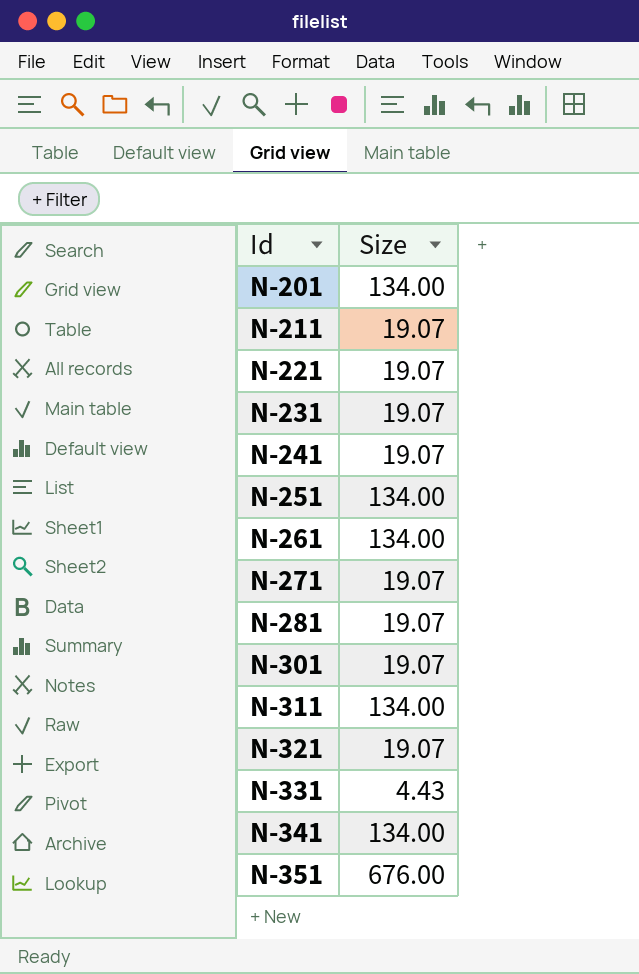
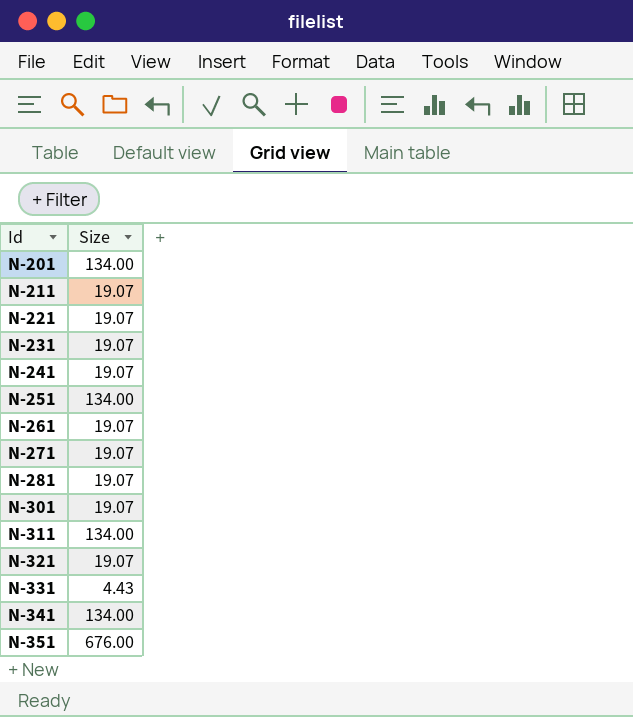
N-261 | Size: 134.00 -> 19.07

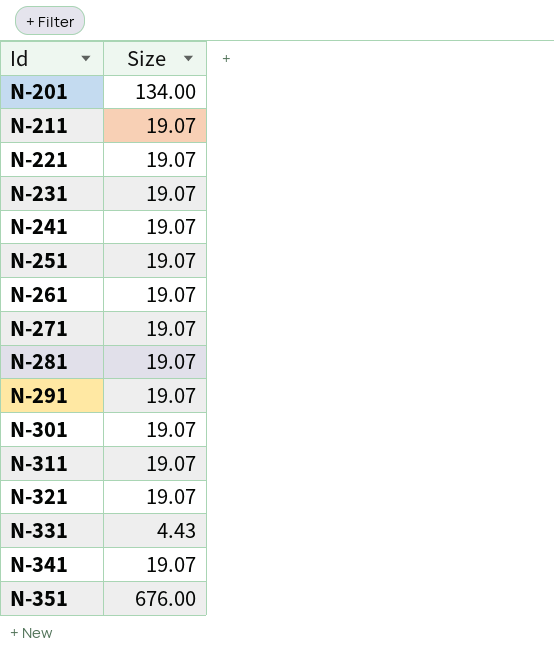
N-251 | Size: 134.00 -> 19.07
row N-291: none -> 19.07
N-311 | Size: 134.00 -> 19.07
N-341 | Size: 134.00 -> 19.07

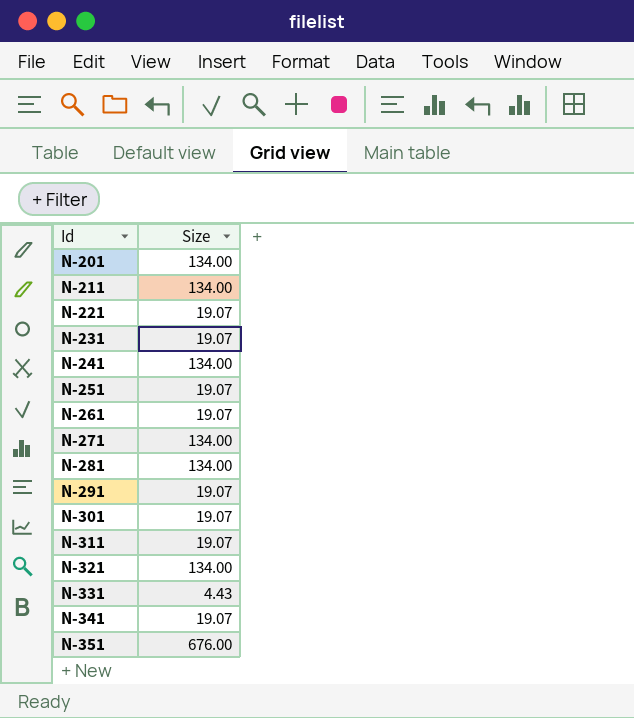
N-211 | Size: 19.07 -> 134.00
N-241 | Size: 19.07 -> 134.00
N-271 | Size: 19.07 -> 134.00
N-281 | Size: 19.07 -> 134.00
N-321 | Size: 19.07 -> 134.00

